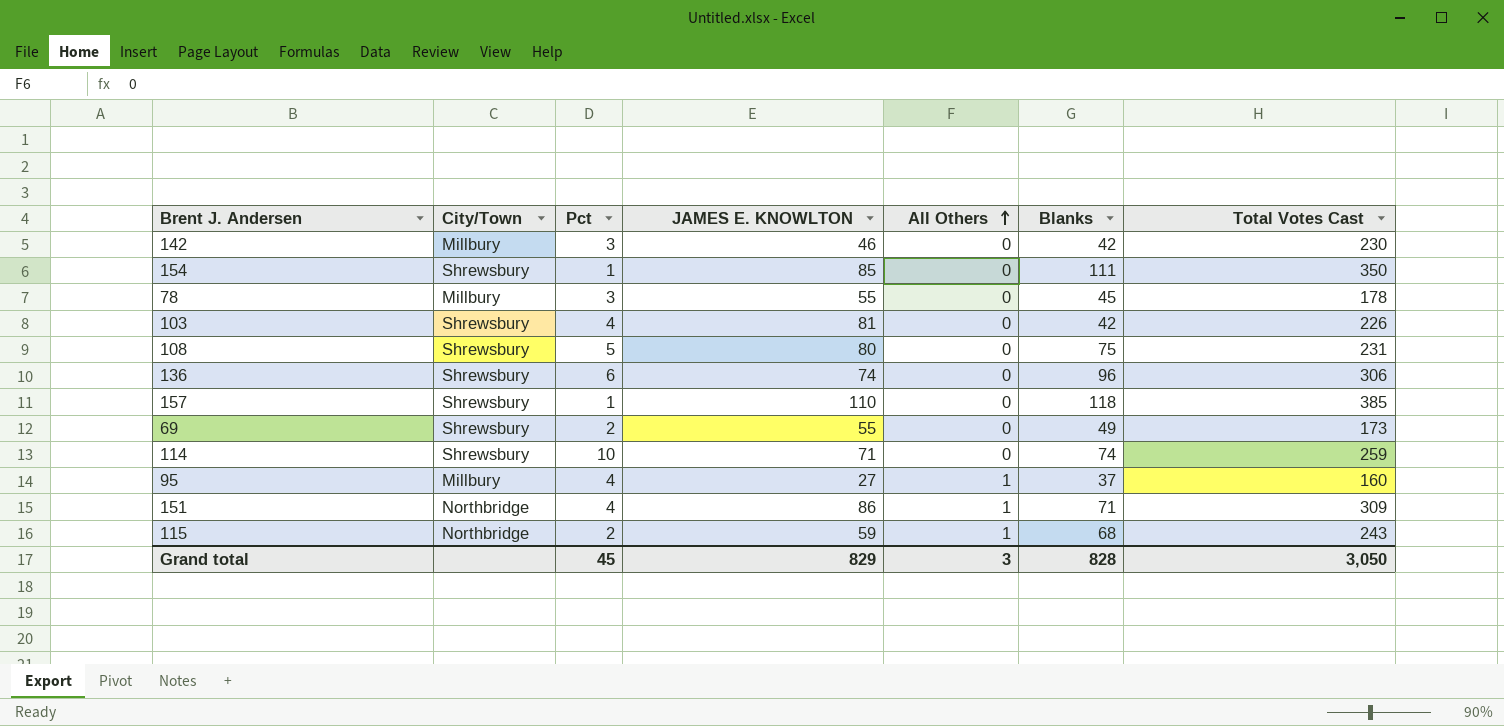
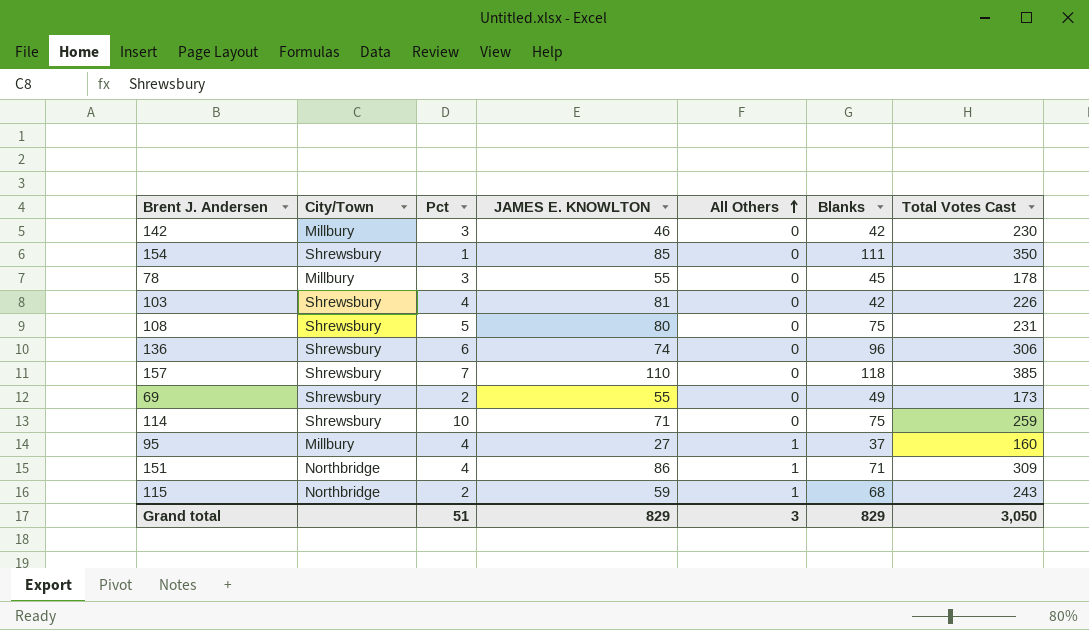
157 | Pct: 1 -> 7
114 | Blanks: 74 -> 75
Grand total | Pct: 45 -> 51
Grand total | Blanks: 828 -> 829

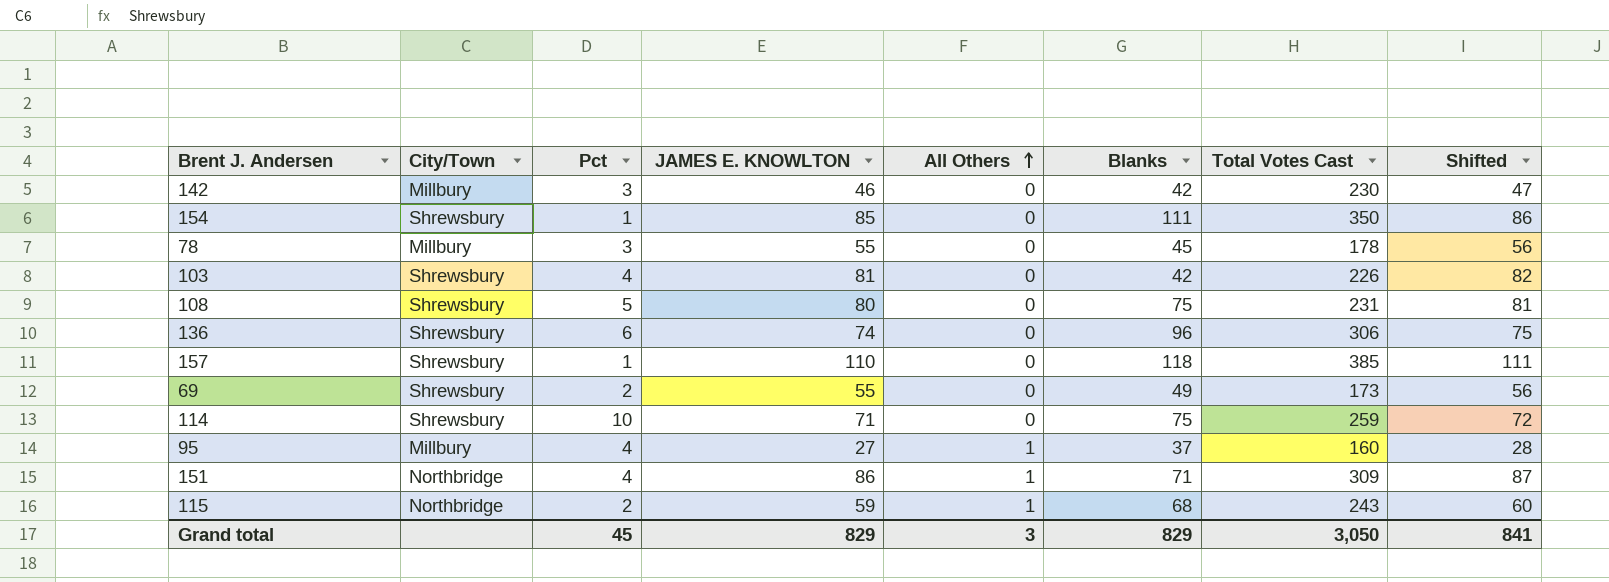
column Shifted | formula: none -> [JAMES E. KNOWLTON] + 1
157 | Pct: 7 -> 1
Grand total | Pct: 51 -> 45

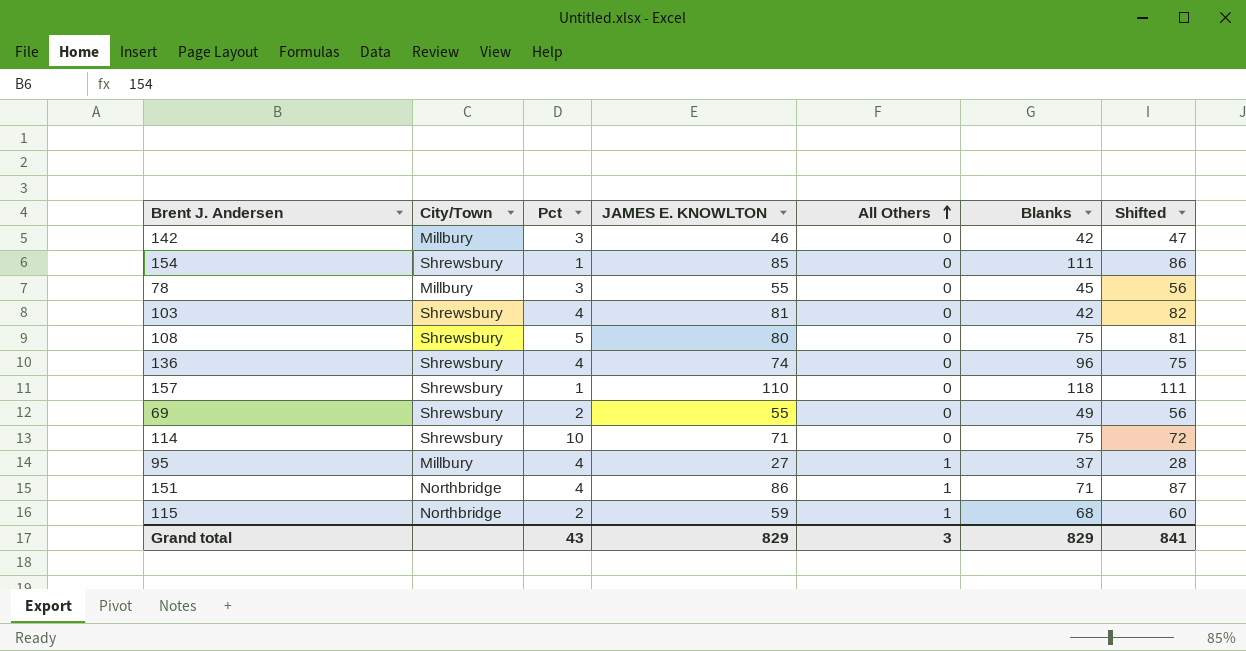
column Total Votes Cast | position: 7 -> none
136 | Pct: 6 -> 4
Grand total | Pct: 45 -> 43

